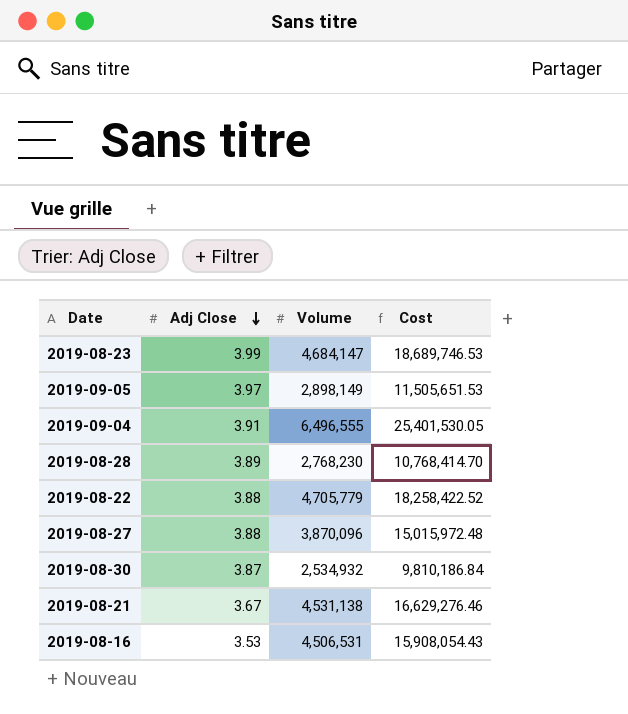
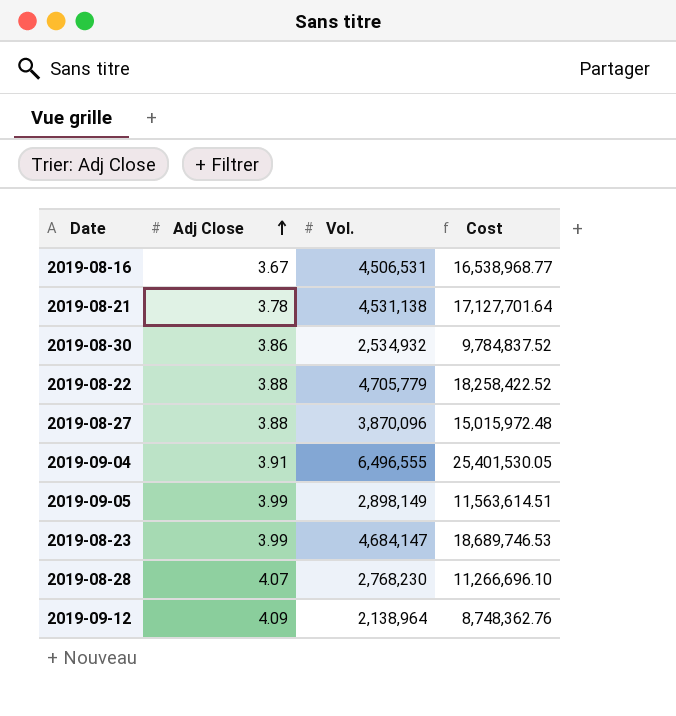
row order: Adj Close descending -> Adj Close ascending
column name: Volume -> Vol.
2019-08-16 | Adj Close: 3.53 -> 3.67
2019-08-16 | Cost: 15,908,054.43 -> 16,538,968.77
2019-08-21 | Adj Close: 3.67 -> 3.78
2019-08-21 | Cost: 16,629,276.46 -> 17,127,701.64
2019-08-30 | Adj Close: 3.87 -> 3.86
2019-08-30 | Cost: 9,810,186.84 -> 9,784,837.52
2019-09-05 | Adj Close: 3.97 -> 3.99
2019-09-05 | Cost: 11,505,651.53 -> 11,563,614.51
2019-08-28 | Adj Close: 3.89 -> 4.07
2019-08-28 | Cost: 10,768,414.70 -> 11,266,696.10
row 2019-09-12: none -> 4.09 | 2,138,964 | 8,748,362.76

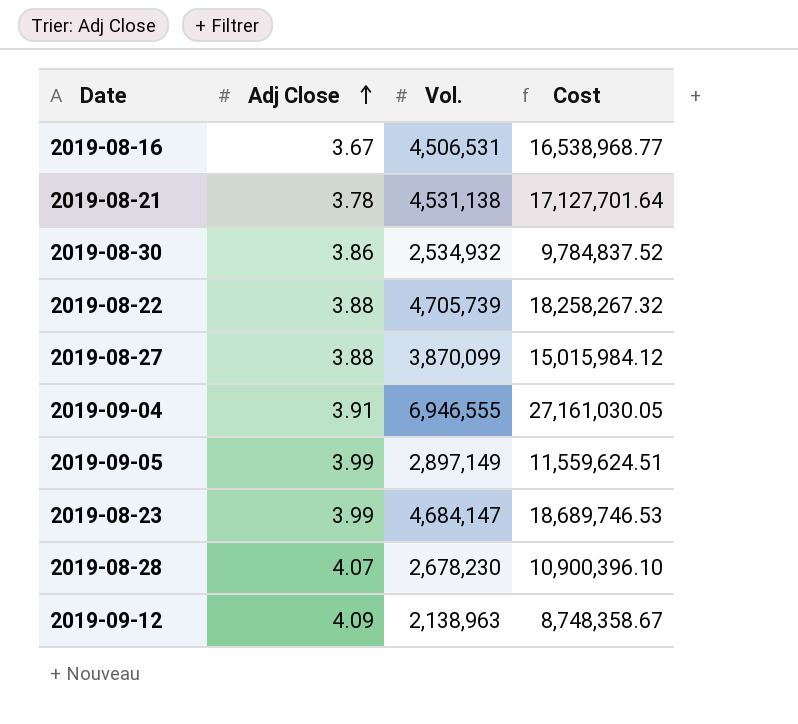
2019-08-22 | Vol.: 4,705,779 -> 4,705,739
2019-08-22 | Cost: 18,258,422.52 -> 18,258,267.32
2019-08-27 | Vol.: 3,870,096 -> 3,870,099
2019-08-27 | Cost: 15,015,972.48 -> 15,015,984.12
2019-09-04 | Vol.: 6,496,555 -> 6,946,555
2019-09-04 | Cost: 25,401,530.05 -> 27,161,030.05
2019-09-05 | Vol.: 2,898,149 -> 2,897,149
2019-09-05 | Cost: 11,563,614.51 -> 11,559,624.51
2019-08-28 | Vol.: 2,768,230 -> 2,678,230
2019-08-28 | Cost: 11,266,696.10 -> 10,900,396.10
2019-09-12 | Vol.: 2,138,964 -> 2,138,963
2019-09-12 | Cost: 8,748,362.76 -> 8,748,358.67

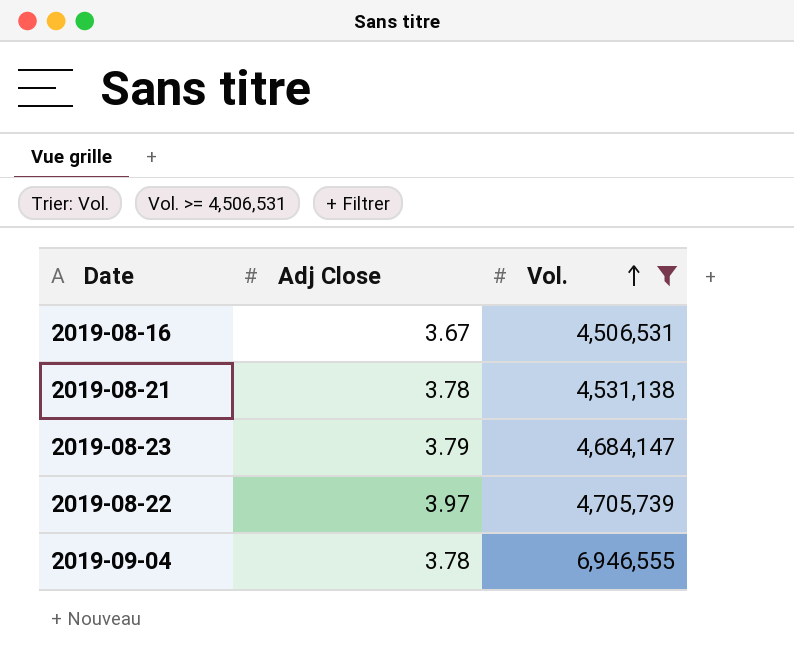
filter: none -> Vol. >= 4,506,531
row order: Adj Close ascending -> Vol. ascending
column Cost | formula: [Adj Close] * [Vol.] -> none
2019-08-23 | Adj Close: 3.99 -> 3.79
2019-08-22 | Adj Close: 3.88 -> 3.97
2019-09-04 | Adj Close: 3.91 -> 3.78

